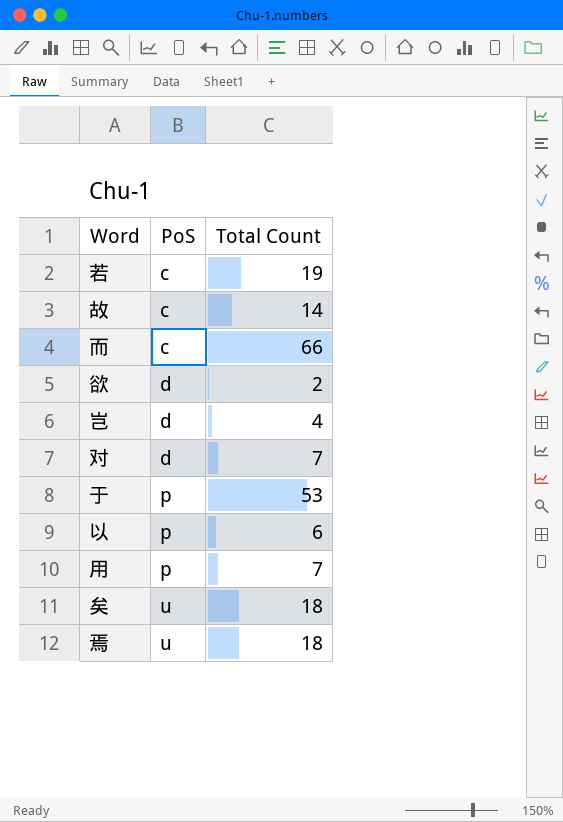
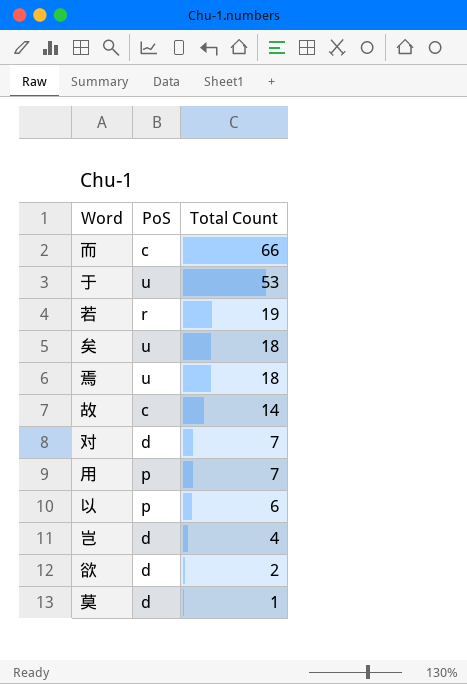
row order: PoS ascending -> Total Count descending
于 | PoS: p -> u
若 | PoS: c -> r
row 莫: none -> d | 1

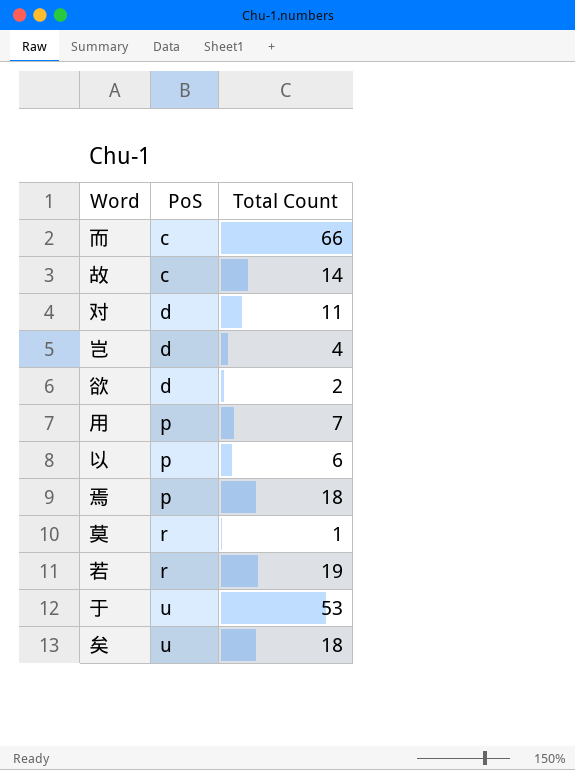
row order: Total Count descending -> PoS ascending
对 | Total Count: 7 -> 11
焉 | PoS: u -> p
莫 | PoS: d -> r

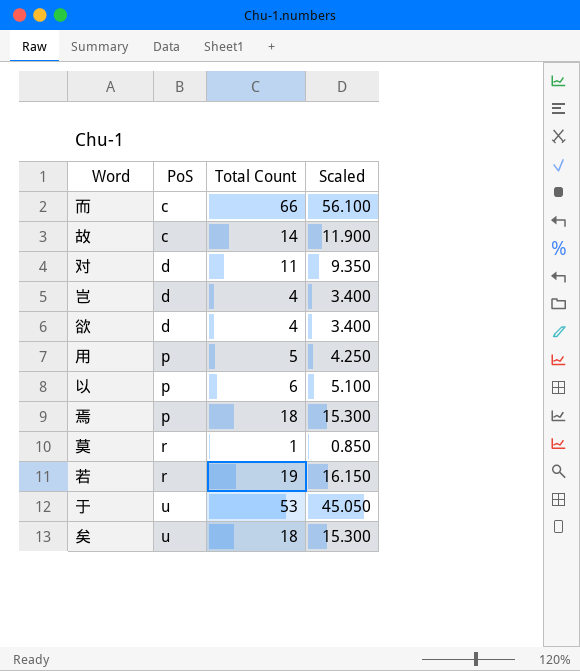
column Scaled | formula: none -> [Total Count] * 0.85
欲 | Total Count: 2 -> 4
用 | Total Count: 7 -> 5

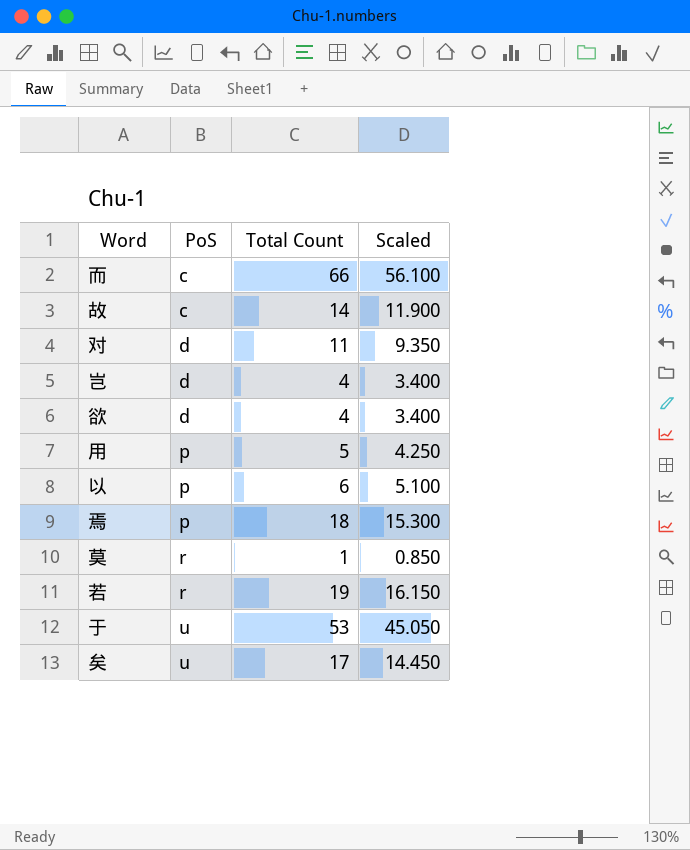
矣 | Total Count: 18 -> 17
矣 | Scaled: 15.300 -> 14.450

